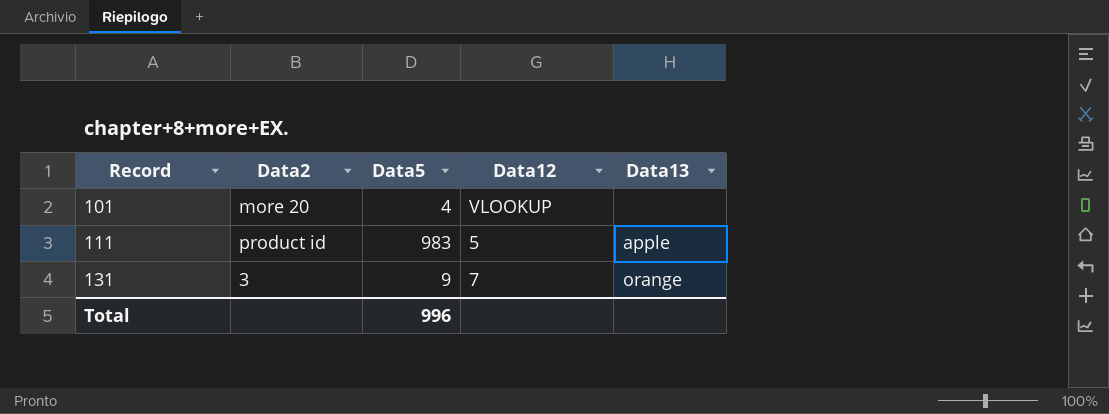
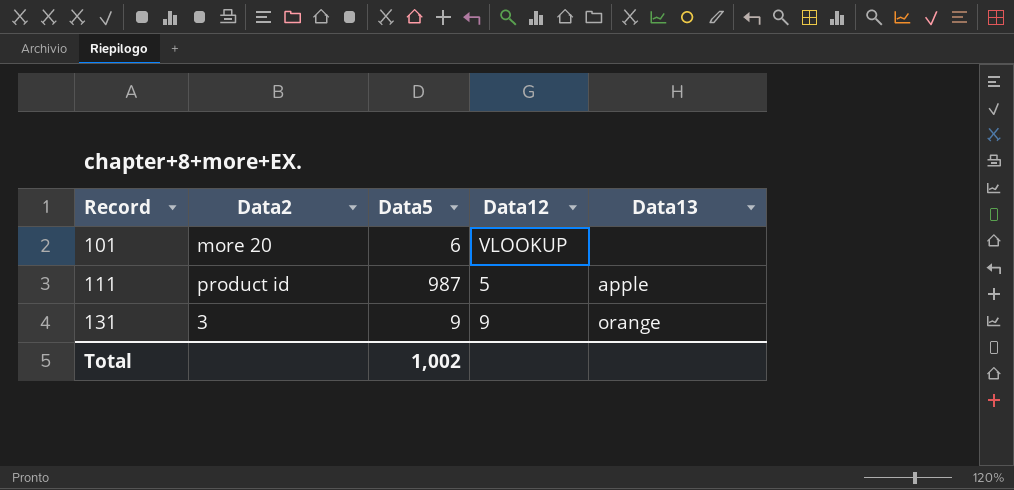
101 | Data5: 4 -> 6
111 | Data5: 983 -> 987
131 | Data12: 7 -> 9
Total | Data5: 996 -> 1,002

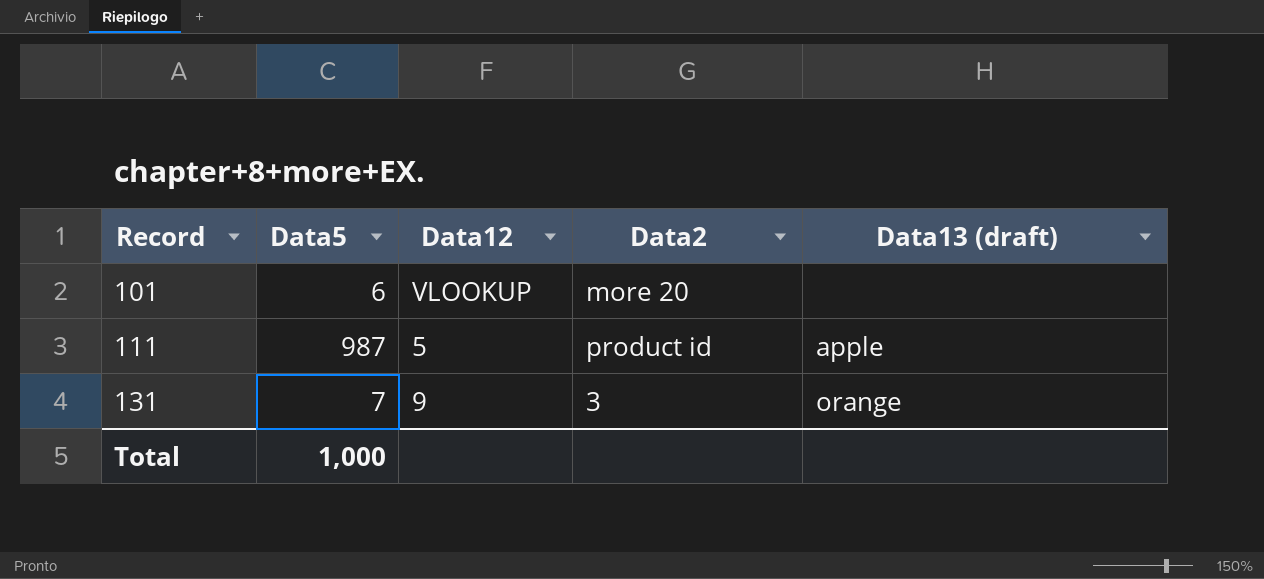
column Data2 | position: 2 -> 4
column name: Data13 -> Data13 (draft)
131 | Data5: 9 -> 7
Total | Data5: 1,002 -> 1,000

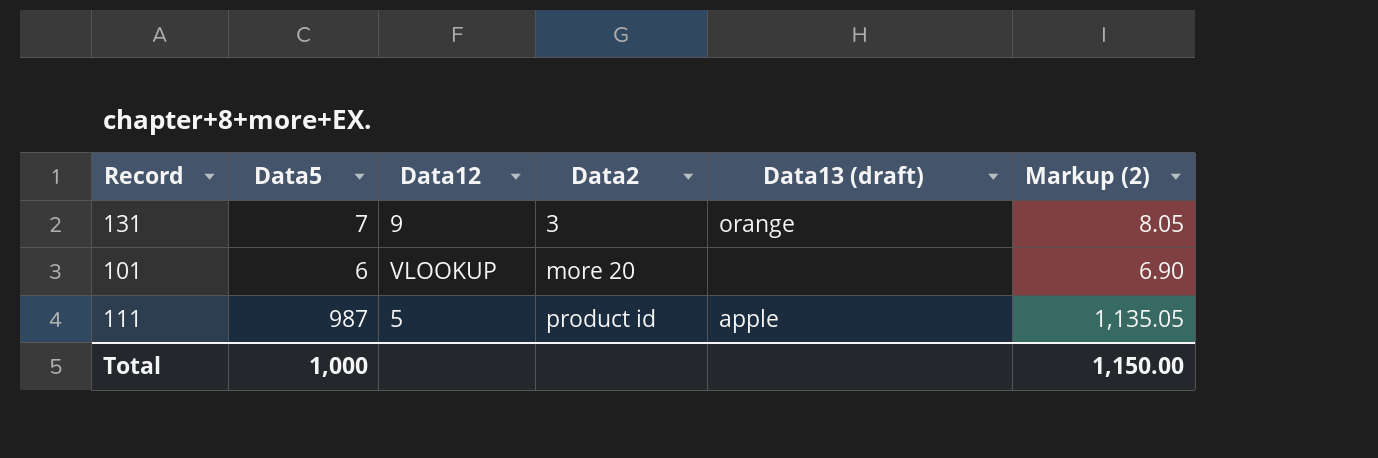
row order: Record ascending -> Data2 ascending
column Markup (2) | formula: none -> [Data5] * 1.15

